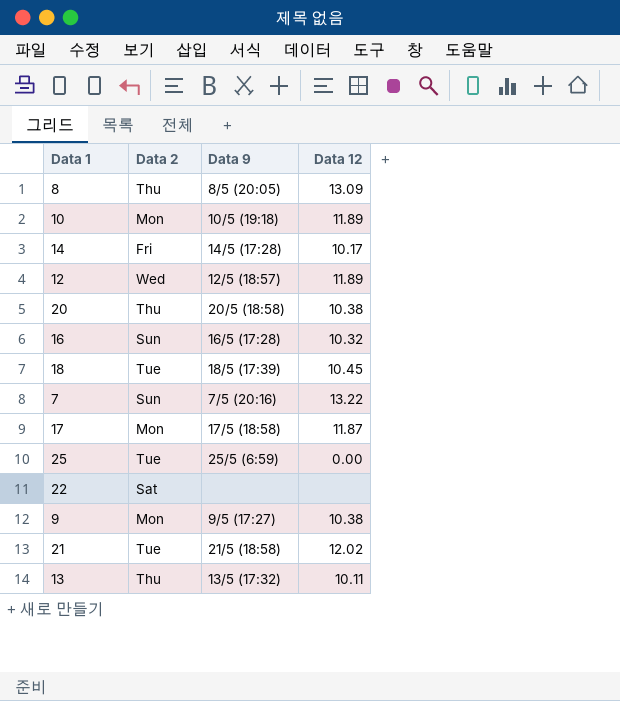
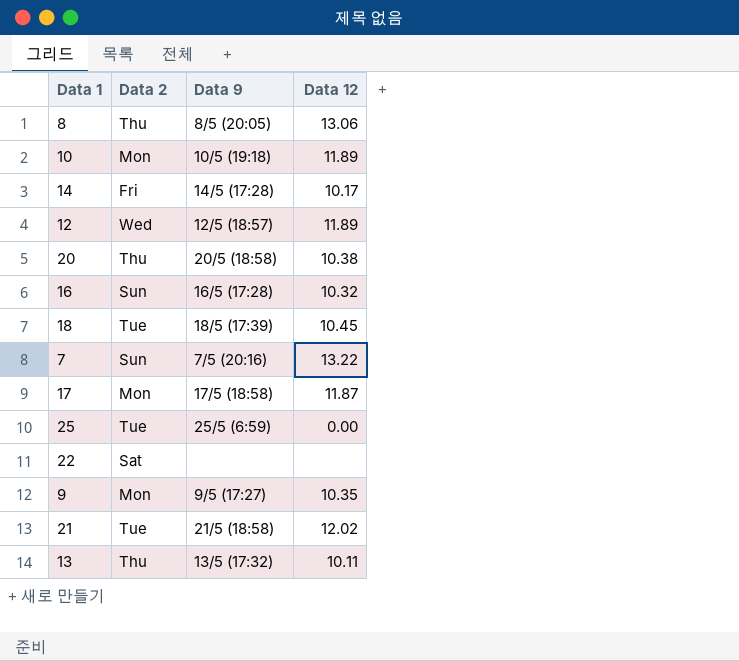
8 | Data 12: 13.09 -> 13.06
9 | Data 12: 10.38 -> 10.35

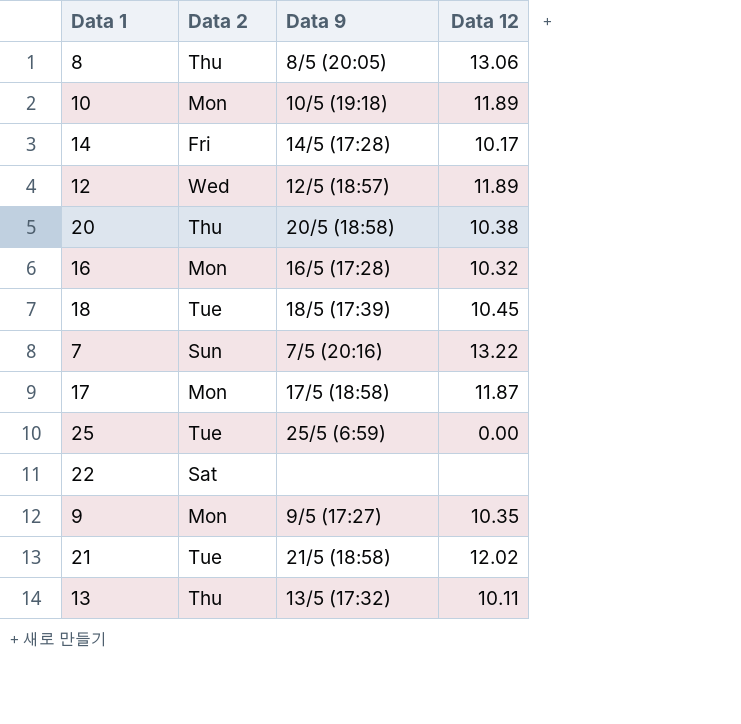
16 | Data 2: Sun -> Mon

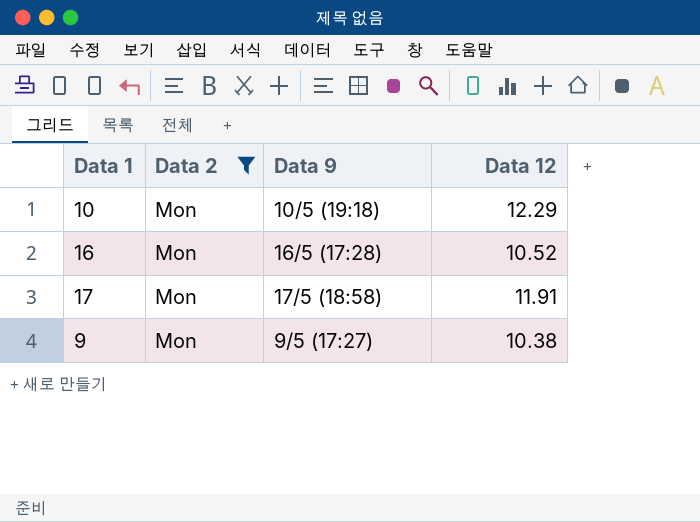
filter: none -> Data 2 = Mon
10 | Data 12: 11.89 -> 12.29
16 | Data 12: 10.32 -> 10.52
17 | Data 12: 11.87 -> 11.91
9 | Data 12: 10.35 -> 10.38

